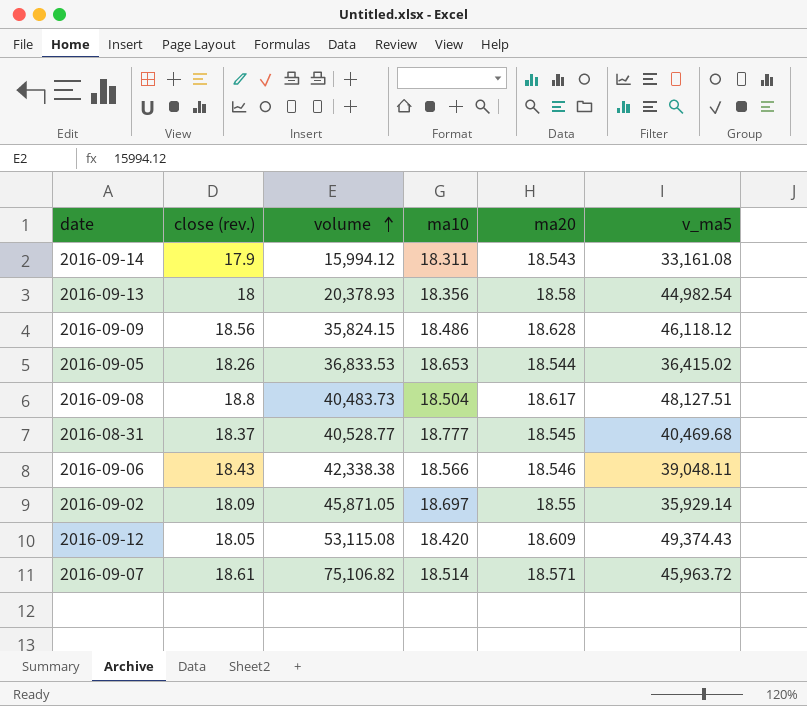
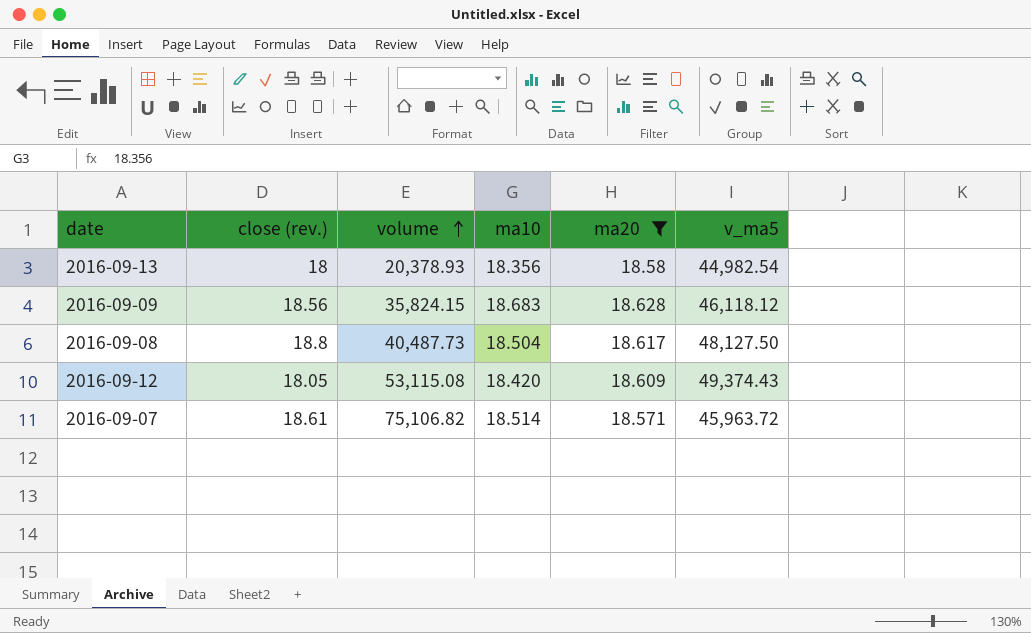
filter: none -> ma20 >= 18.571
2016-09-09 | ma10: 18.486 -> 18.683
2016-09-08 | volume: 40,483.73 -> 40,487.73
2016-09-08 | v_ma5: 48,127.51 -> 48,127.50

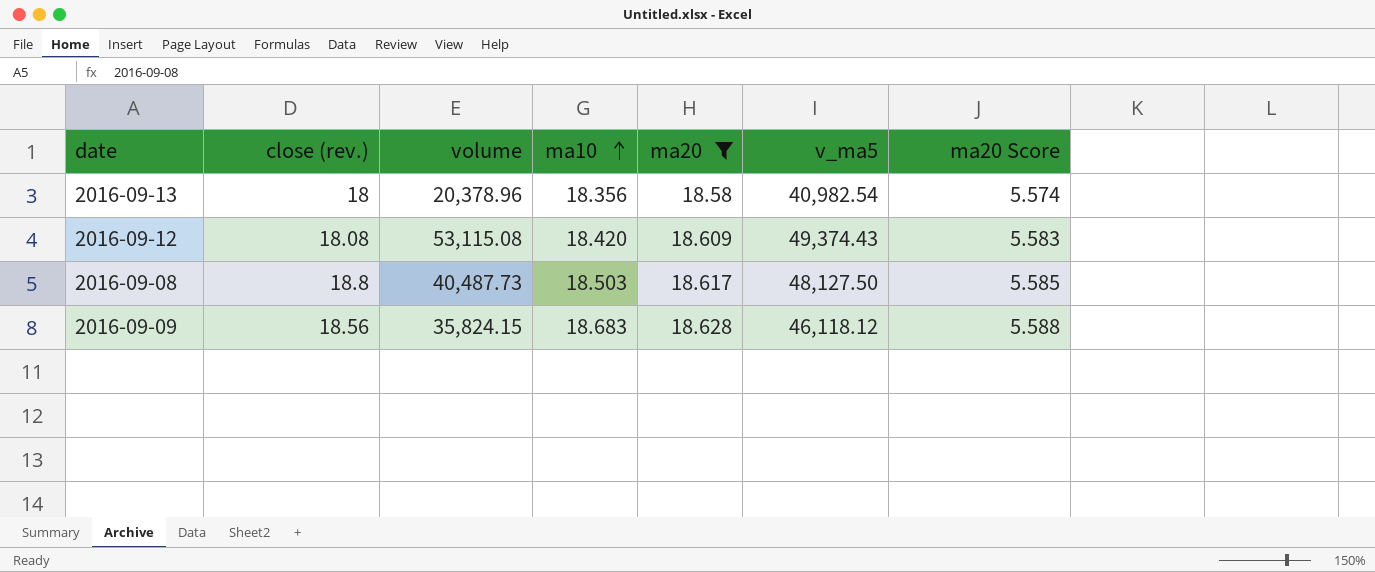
row order: volume ascending -> ma10 ascending
column ma20 Score | formula: none -> [ma20] * 0.3
row 2016-09-07: 18.61 | 75,106.82 | 18.514 | 18.571 | 45,963.72 -> none
2016-09-13 | volume: 20,378.93 -> 20,378.96
2016-09-13 | v_ma5: 44,982.54 -> 40,982.54
2016-09-12 | close (rev.): 18.05 -> 18.08
2016-09-08 | ma10: 18.504 -> 18.503

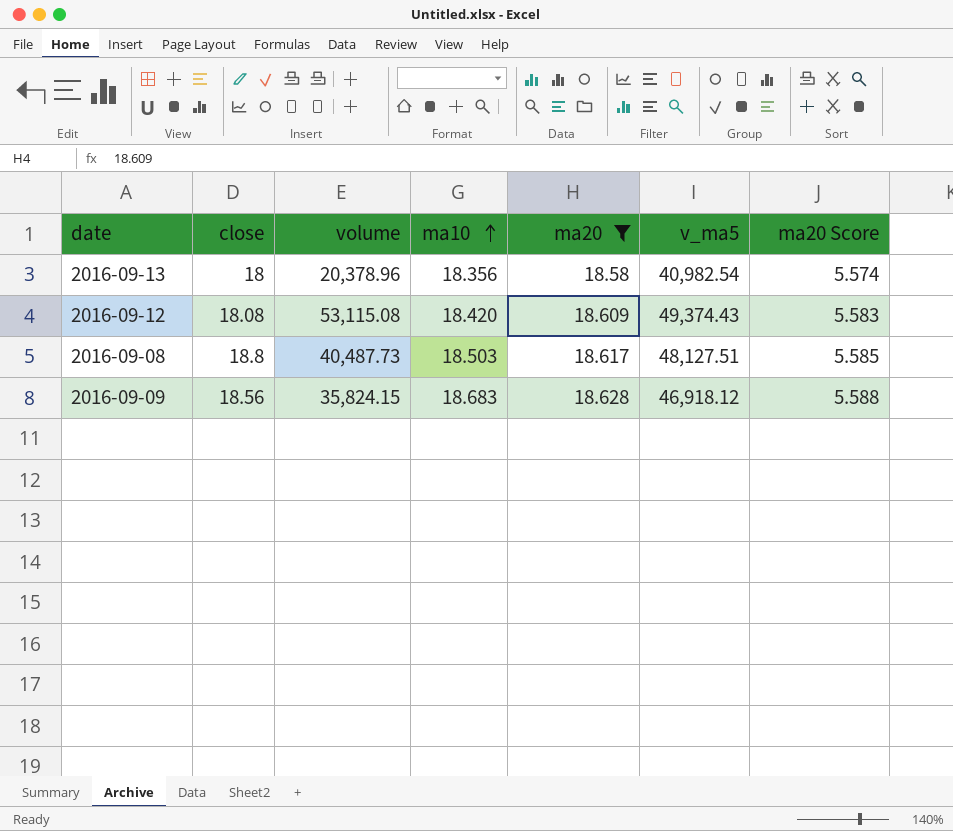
column name: close (rev.) -> close
2016-09-08 | v_ma5: 48,127.50 -> 48,127.51
2016-09-09 | v_ma5: 46,118.12 -> 46,918.12

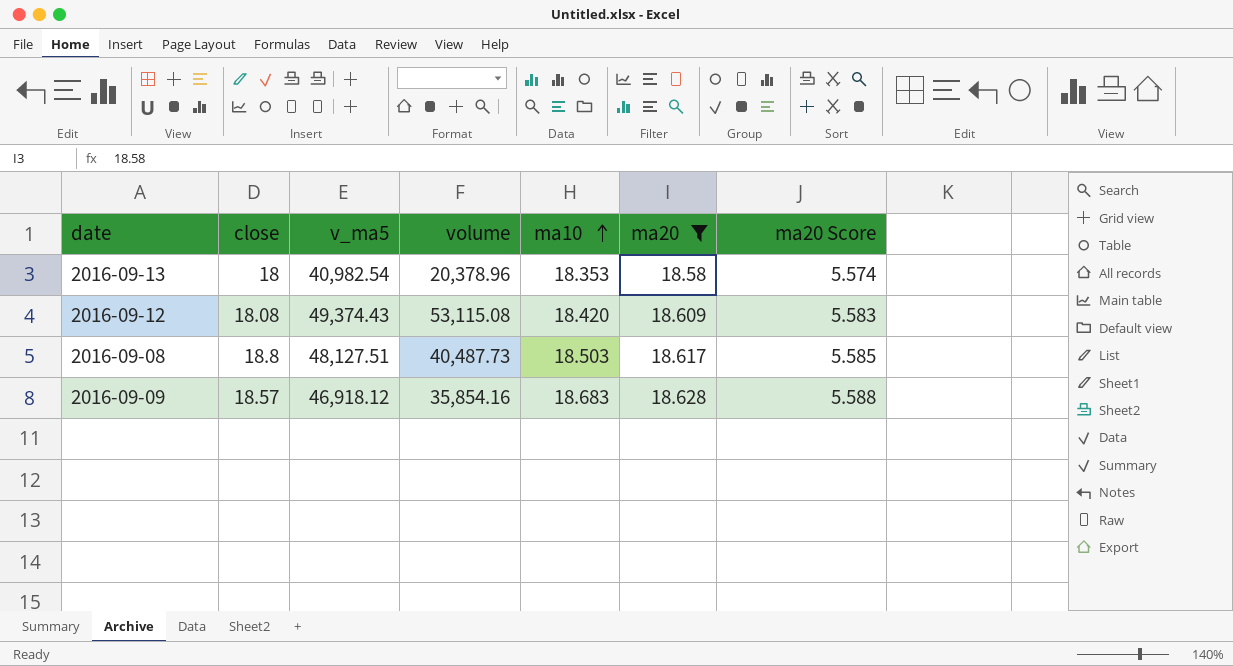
column v_ma5 | position: 6 -> 3
2016-09-13 | ma10: 18.356 -> 18.353
2016-09-09 | close: 18.56 -> 18.57
2016-09-09 | volume: 35,824.15 -> 35,854.16

